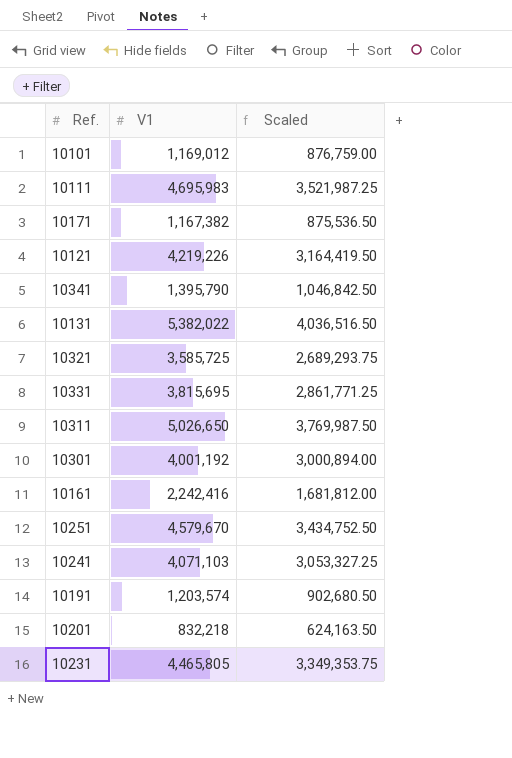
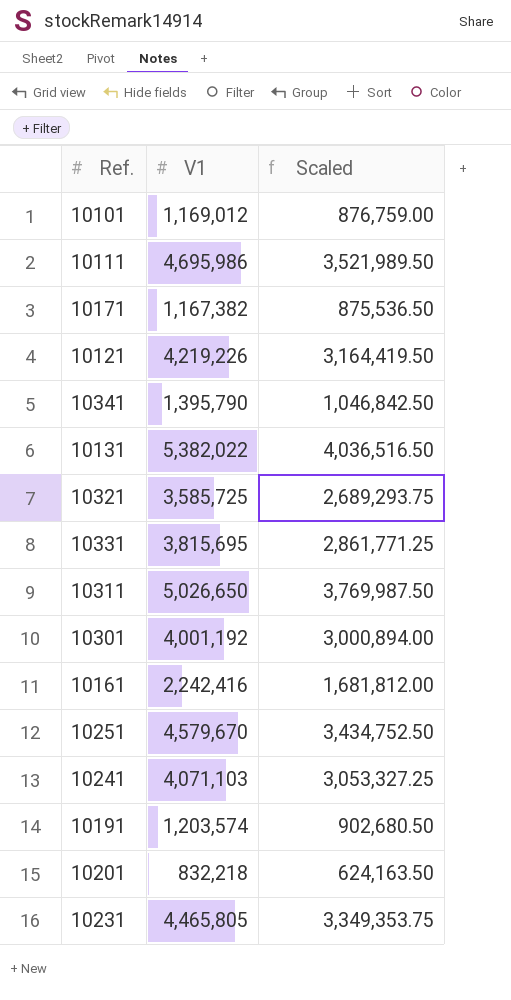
10111 | V1: 4,695,983 -> 4,695,986
10111 | Scaled: 3,521,987.25 -> 3,521,989.50

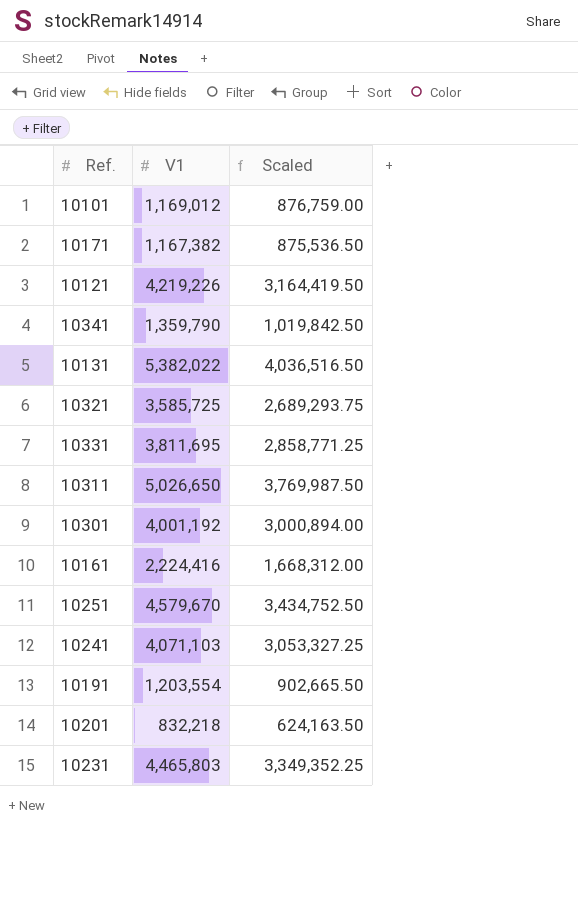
row 10111: 4,695,986 | 3,521,989.50 -> none
10341 | V1: 1,395,790 -> 1,359,790
10341 | Scaled: 1,046,842.50 -> 1,019,842.50
10331 | V1: 3,815,695 -> 3,811,695
10331 | Scaled: 2,861,771.25 -> 2,858,771.25
10161 | V1: 2,242,416 -> 2,224,416
10161 | Scaled: 1,681,812.00 -> 1,668,312.00
10191 | V1: 1,203,574 -> 1,203,554
10191 | Scaled: 902,680.50 -> 902,665.50
10231 | V1: 4,465,805 -> 4,465,803
10231 | Scaled: 3,349,353.75 -> 3,349,352.25

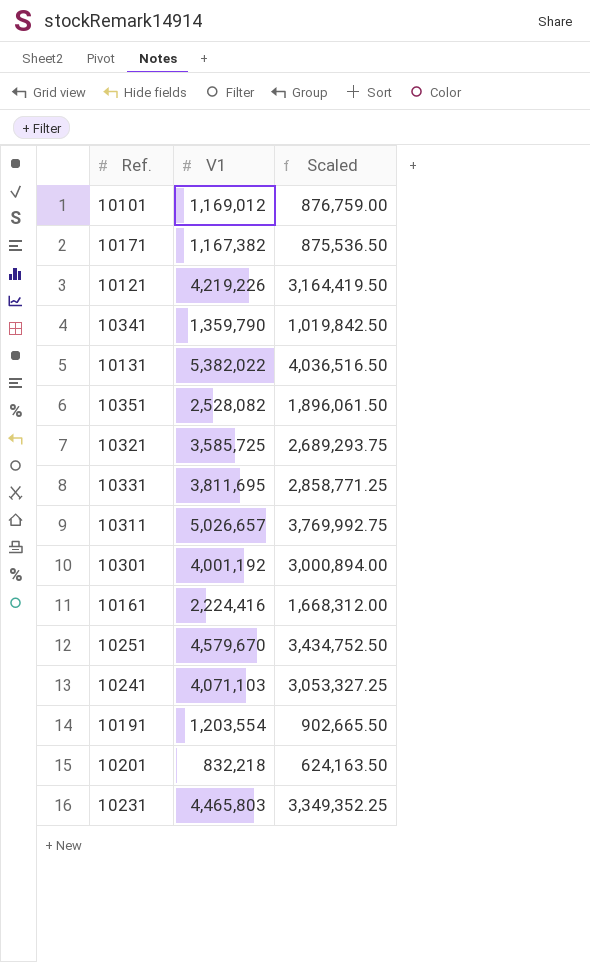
row 10351: none -> 2,528,082 | 1,896,061.50
10311 | V1: 5,026,650 -> 5,026,657
10311 | Scaled: 3,769,987.50 -> 3,769,992.75

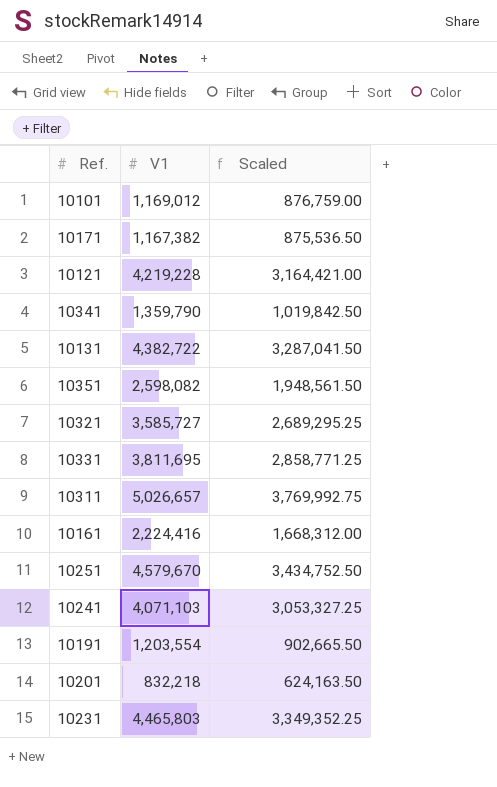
row 10301: 4,001,192 | 3,000,894.00 -> none
10121 | V1: 4,219,226 -> 4,219,228
10121 | Scaled: 3,164,419.50 -> 3,164,421.00
10131 | V1: 5,382,022 -> 4,382,722
10131 | Scaled: 4,036,516.50 -> 3,287,041.50
10351 | V1: 2,528,082 -> 2,598,082
10351 | Scaled: 1,896,061.50 -> 1,948,561.50
10321 | V1: 3,585,725 -> 3,585,727
10321 | Scaled: 2,689,293.75 -> 2,689,295.25

